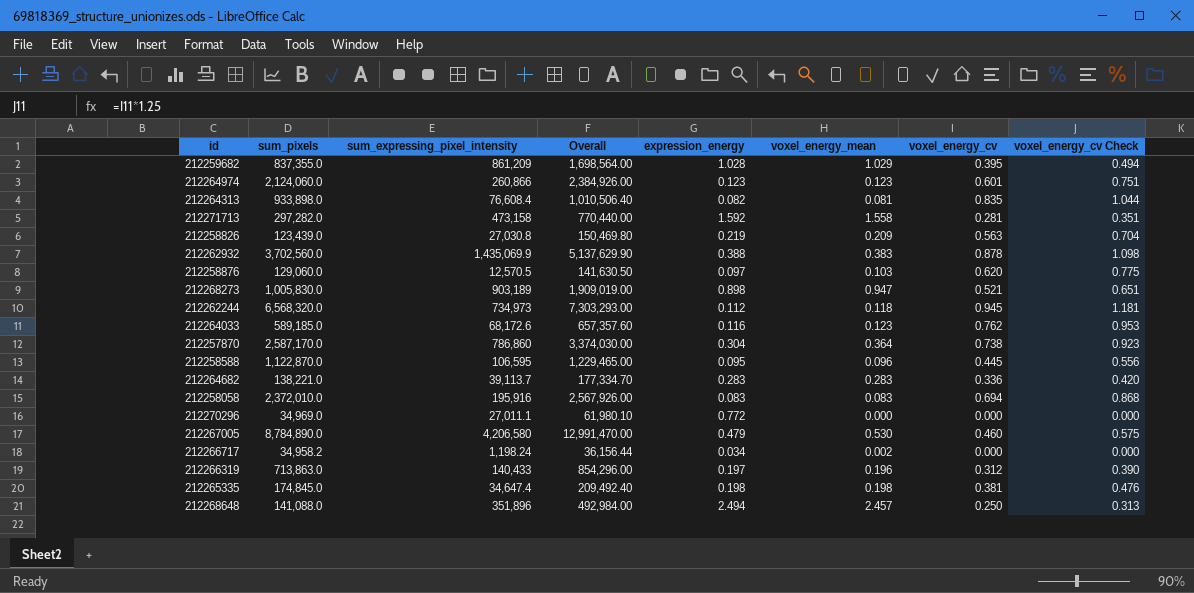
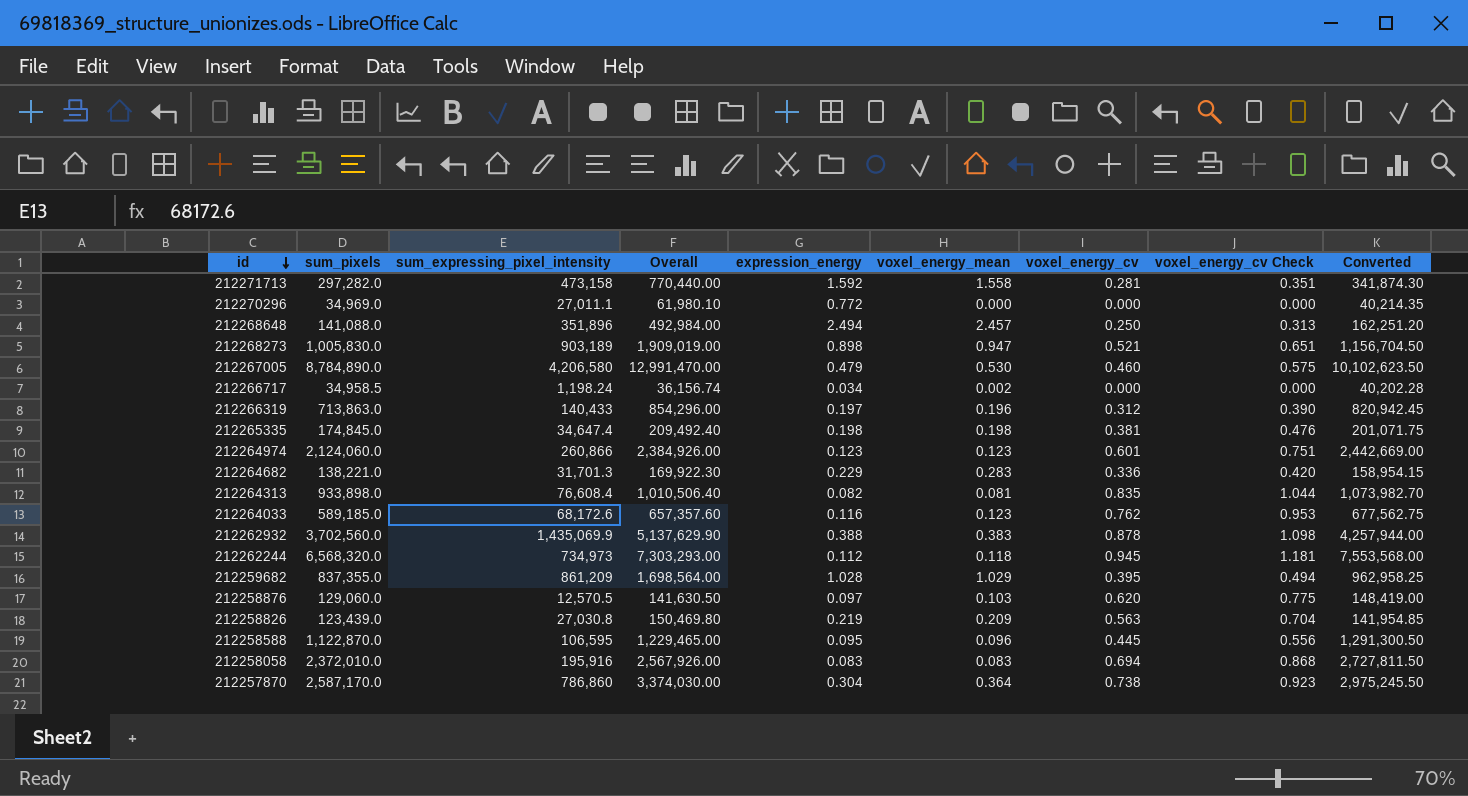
row order: none -> id descending
column Converted | formula: none -> [sum_pixels] * 1.15
212266717 | sum_pixels: 34,958.2 -> 34,958.5
212266717 | Overall: 36,156.44 -> 36,156.74
212264682 | sum_expressing_pixel_intensity: 39,113.7 -> 31,701.3
212264682 | Overall: 177,334.70 -> 169,922.30
212264682 | expression_energy: 0.283 -> 0.229

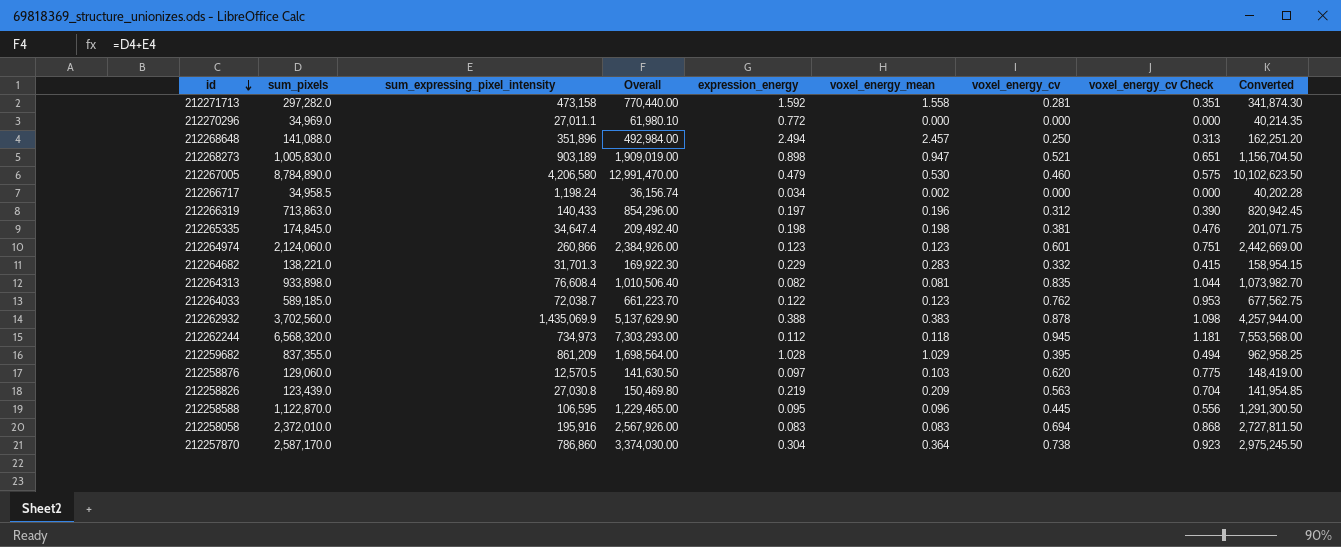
212264682 | voxel_energy_cv: 0.336 -> 0.332
212264682 | voxel_energy_cv Check: 0.420 -> 0.415
212264033 | sum_expressing_pixel_intensity: 68,172.6 -> 72,038.7
212264033 | Overall: 657,357.60 -> 661,223.70
212264033 | expression_energy: 0.116 -> 0.122

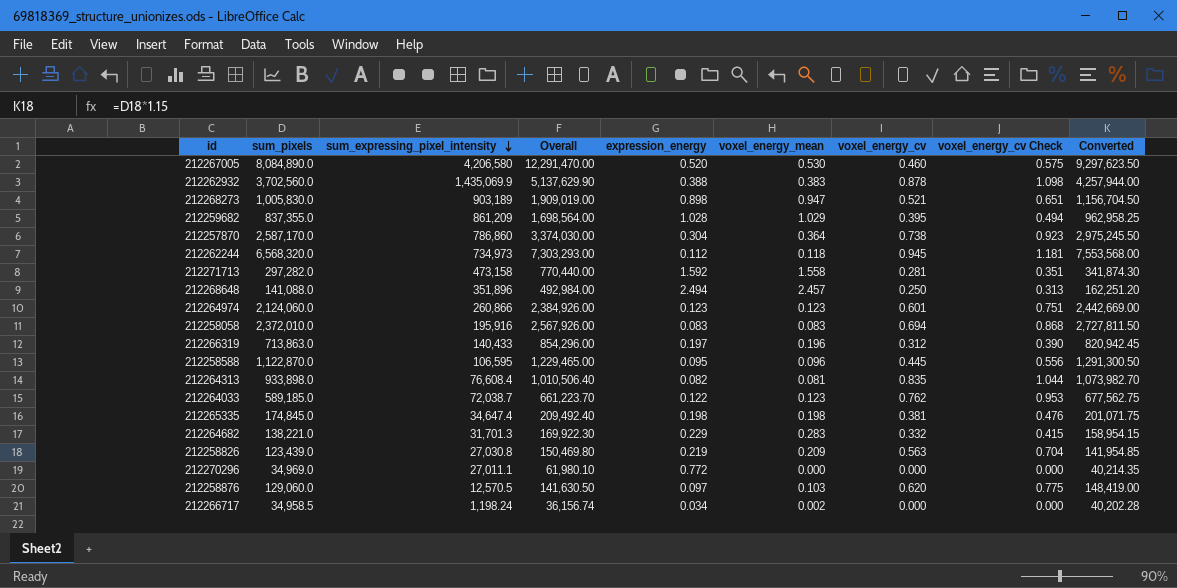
row order: id descending -> sum_expressing_pixel_intensity descending
212267005 | sum_pixels: 8,784,890.0 -> 8,084,890.0
212267005 | Overall: 12,991,470.00 -> 12,291,470.00
212267005 | expression_energy: 0.479 -> 0.520
212267005 | Converted: 10,102,623.50 -> 9,297,623.50

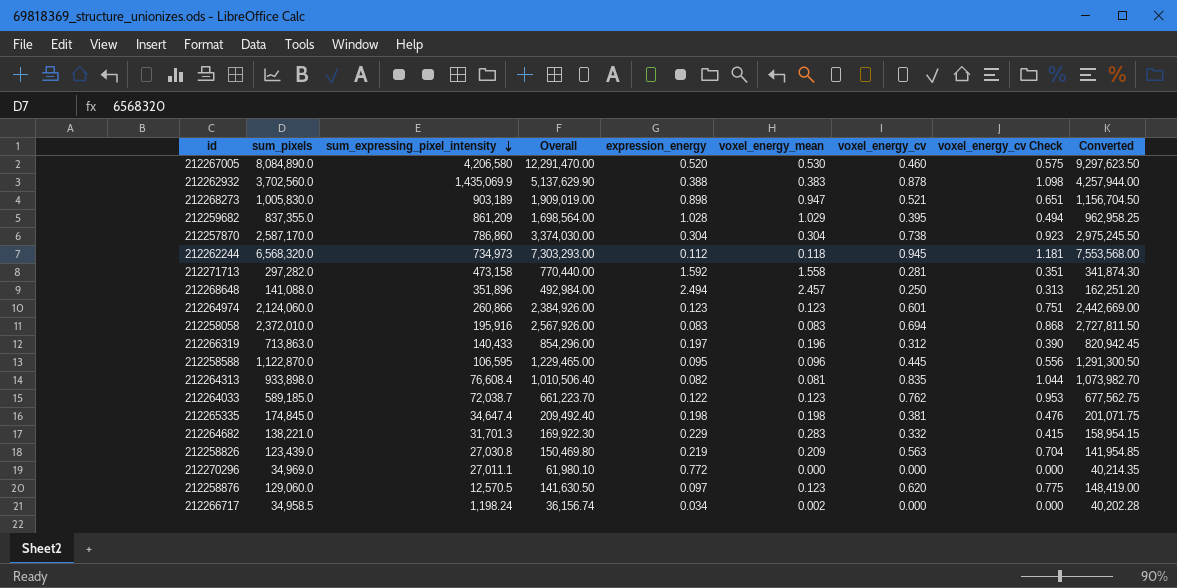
212257870 | voxel_energy_mean: 0.364 -> 0.304
212258876 | voxel_energy_mean: 0.103 -> 0.123

